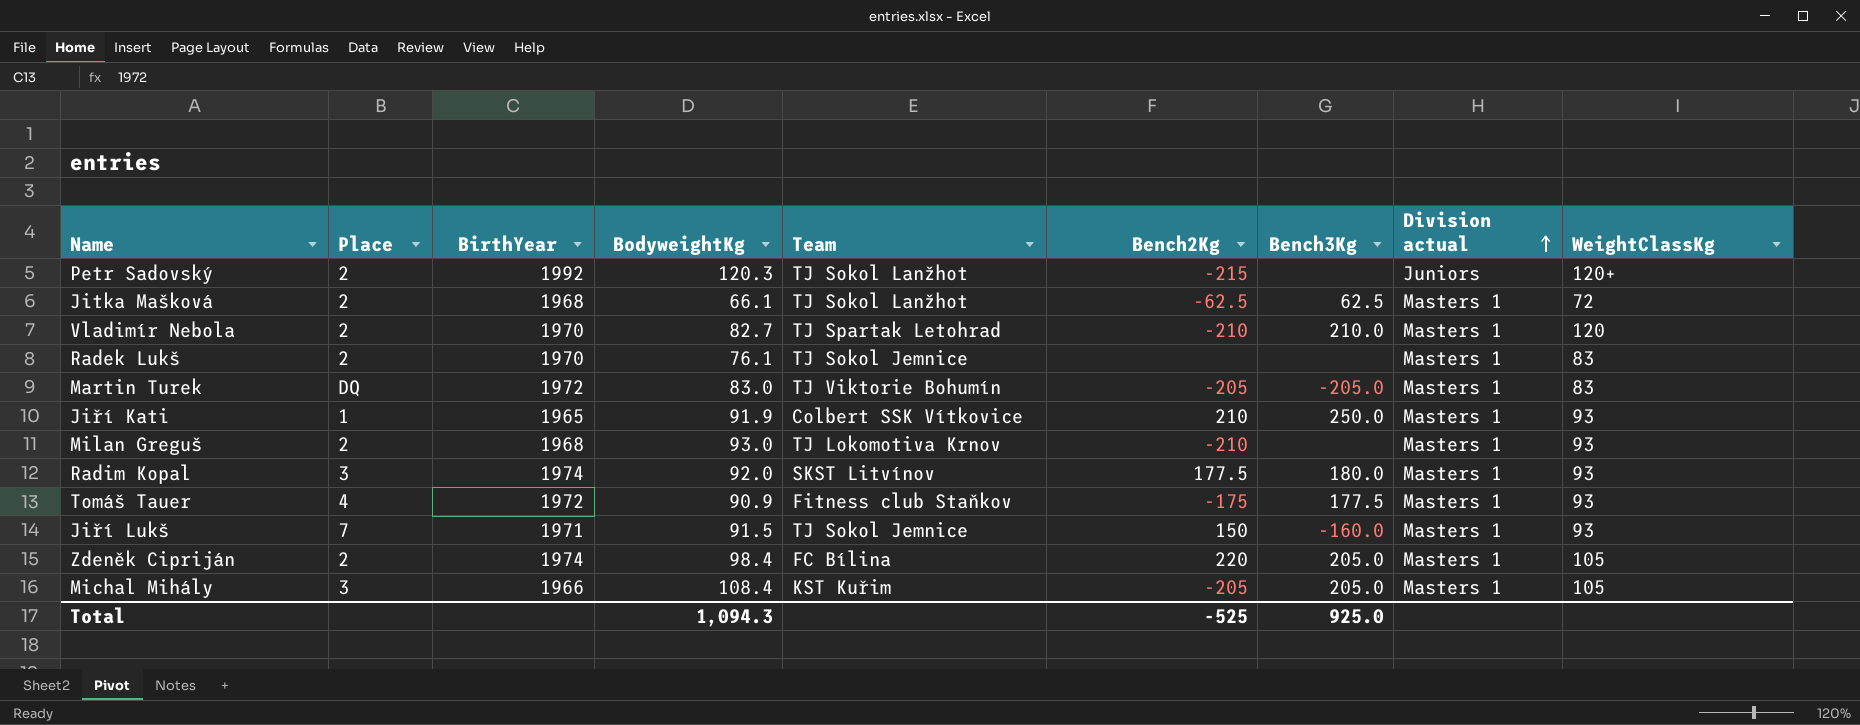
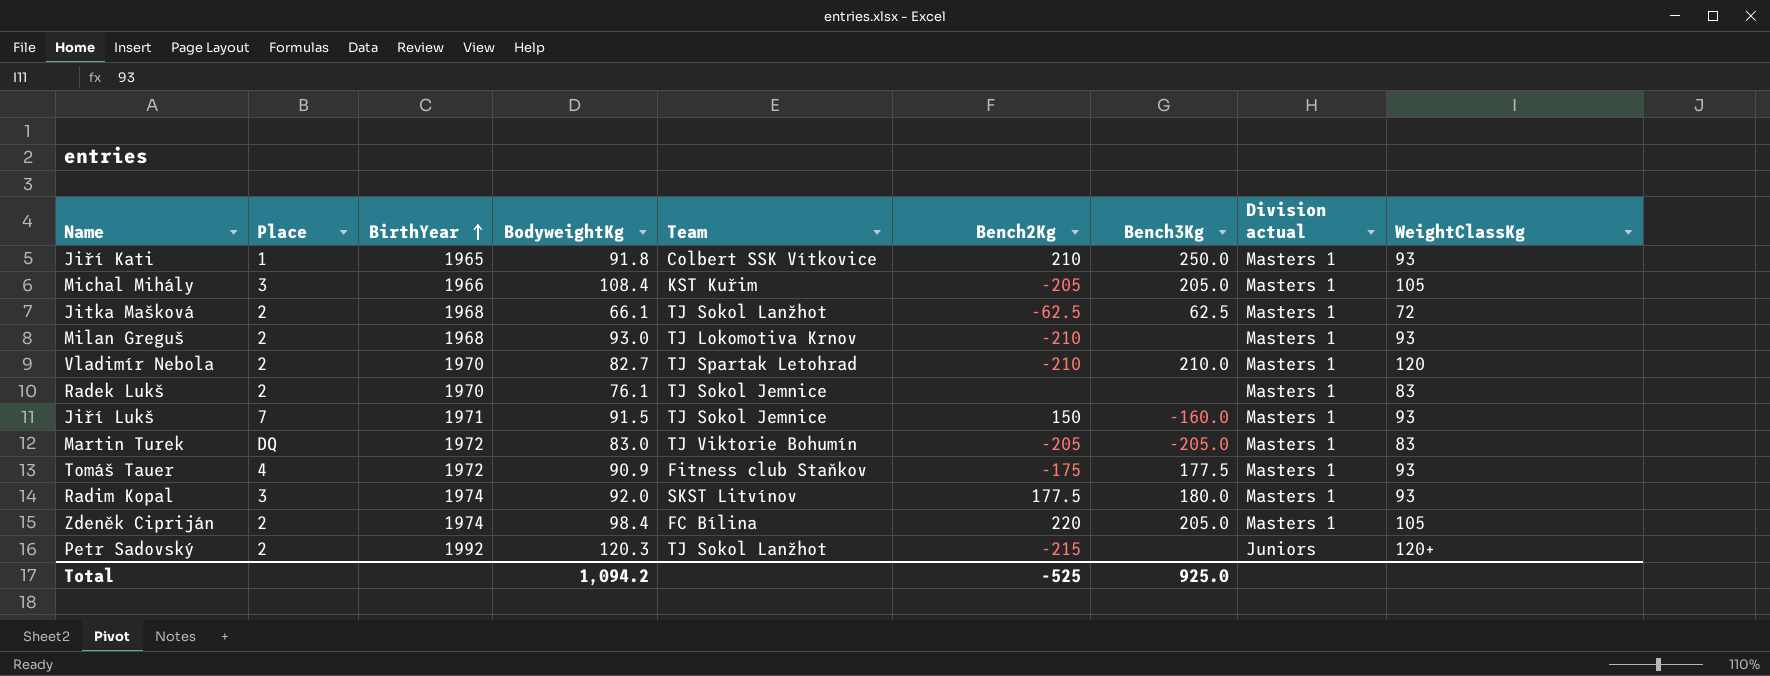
row order: Division actual ascending -> BirthYear ascending
Jiří Kati | BodyweightKg: 91.9 -> 91.8
Total | BodyweightKg: 1,094.3 -> 1,094.2

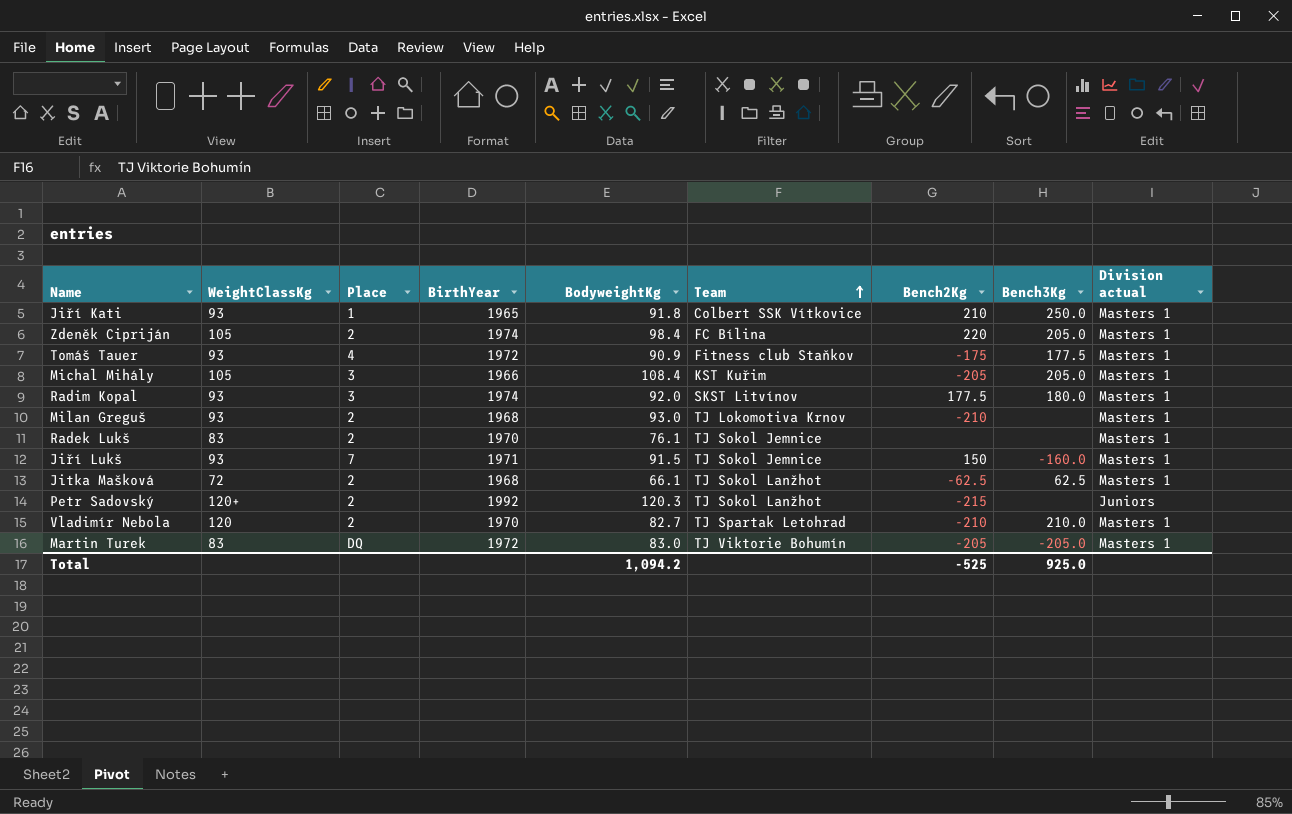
row order: BirthYear ascending -> Team ascending
column WeightClassKg | position: 9 -> 2

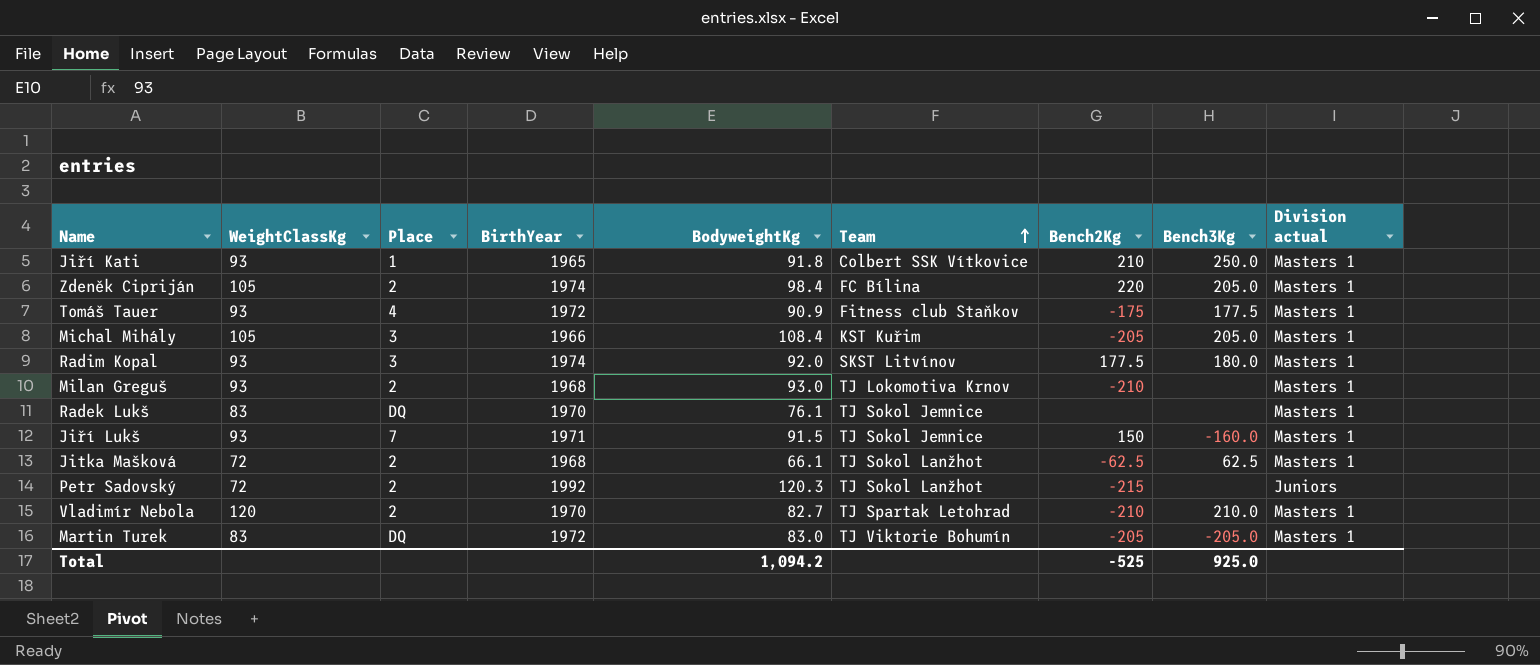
Radek Lukš | Place: 2 -> DQ
Petr Sadovský | WeightClassKg: 120+ -> 72

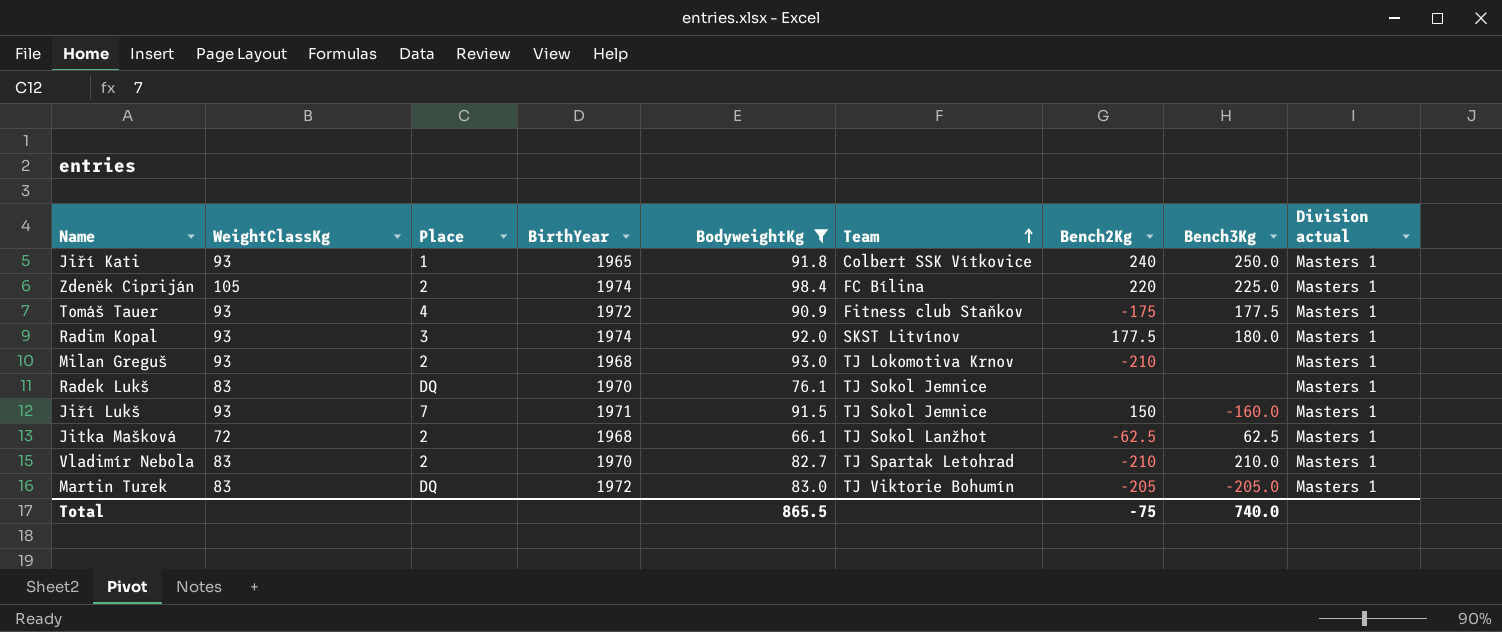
filter: none -> BodyweightKg <= 98.4
Jiří Kati | Bench2Kg: 210 -> 240
Zdeněk Cipriján | Bench3Kg: 205.0 -> 225.0
Vladimír Nebola | WeightClassKg: 120 -> 83
Total | BodyweightKg: 1,094.2 -> 865.5
Total | Bench2Kg: -525 -> -75
Total | Bench3Kg: 925.0 -> 740.0

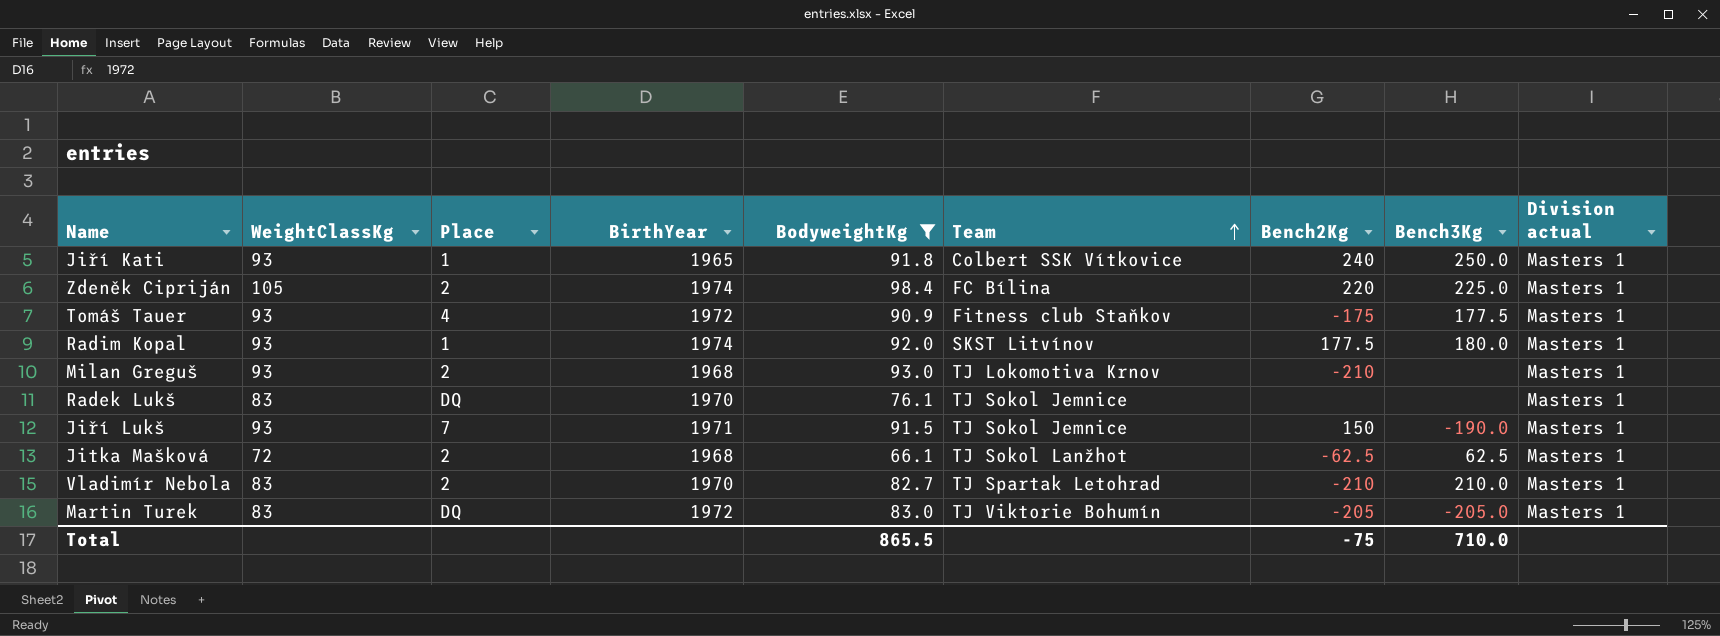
Radim Kopal | Place: 3 -> 1
Jiří Lukš | Bench3Kg: -160.0 -> -190.0
Total | Bench3Kg: 740.0 -> 710.0

